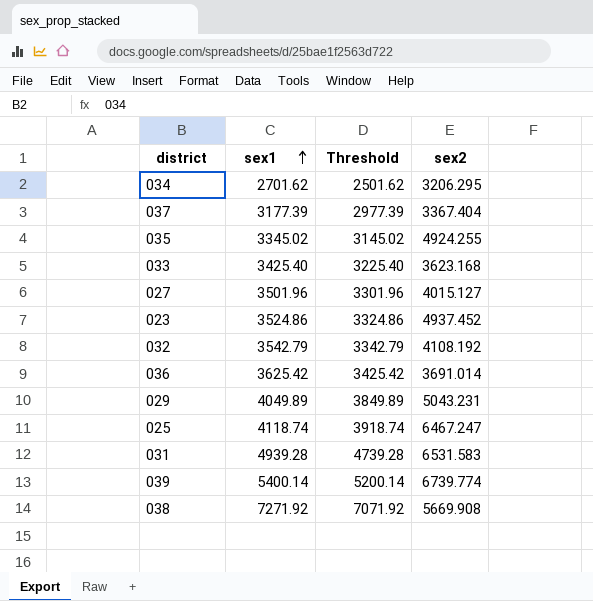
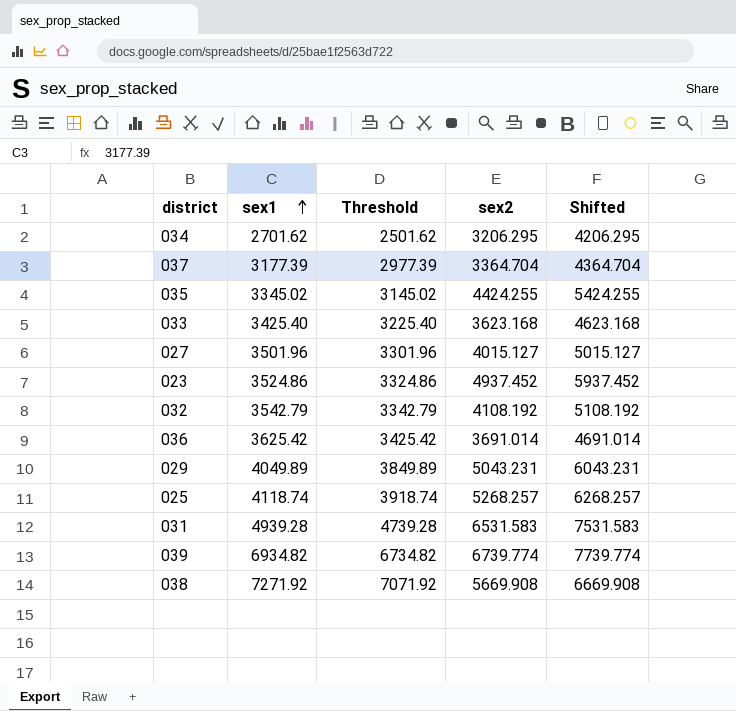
column Shifted | formula: none -> [sex2] + 1000
037 | sex2: 3367.404 -> 3364.704
035 | sex2: 4924.255 -> 4424.255
025 | sex2: 6467.247 -> 5268.257
039 | sex1: 5400.14 -> 6934.82
039 | Threshold: 5200.14 -> 6734.82

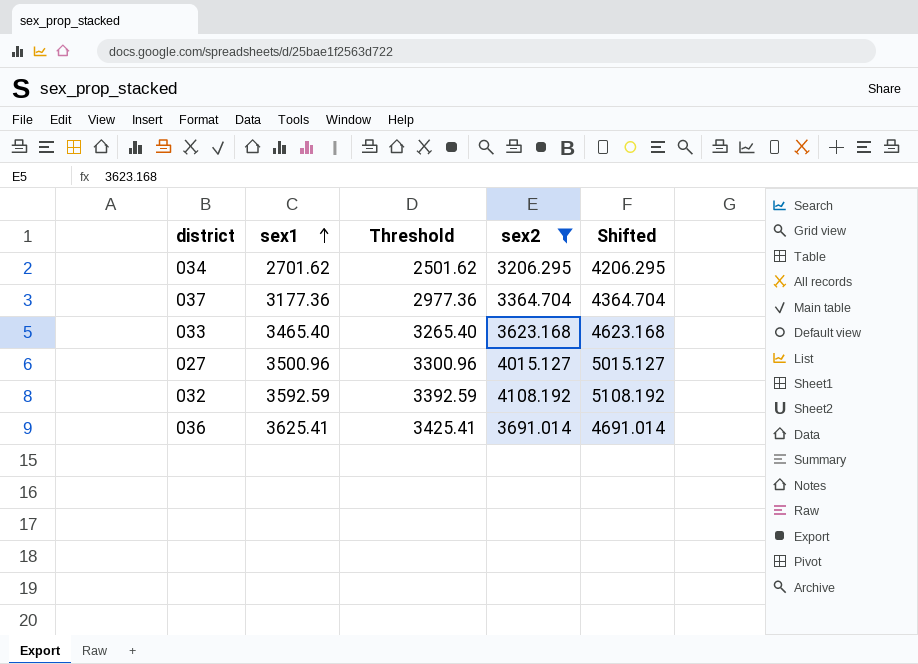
filter: none -> sex2 <= 4108.192
037 | sex1: 3177.39 -> 3177.36
037 | Threshold: 2977.39 -> 2977.36
033 | sex1: 3425.40 -> 3465.40
033 | Threshold: 3225.40 -> 3265.40
027 | sex1: 3501.96 -> 3500.96
027 | Threshold: 3301.96 -> 3300.96
032 | sex1: 3542.79 -> 3592.59
032 | Threshold: 3342.79 -> 3392.59
036 | sex1: 3625.42 -> 3625.41
036 | Threshold: 3425.42 -> 3425.41

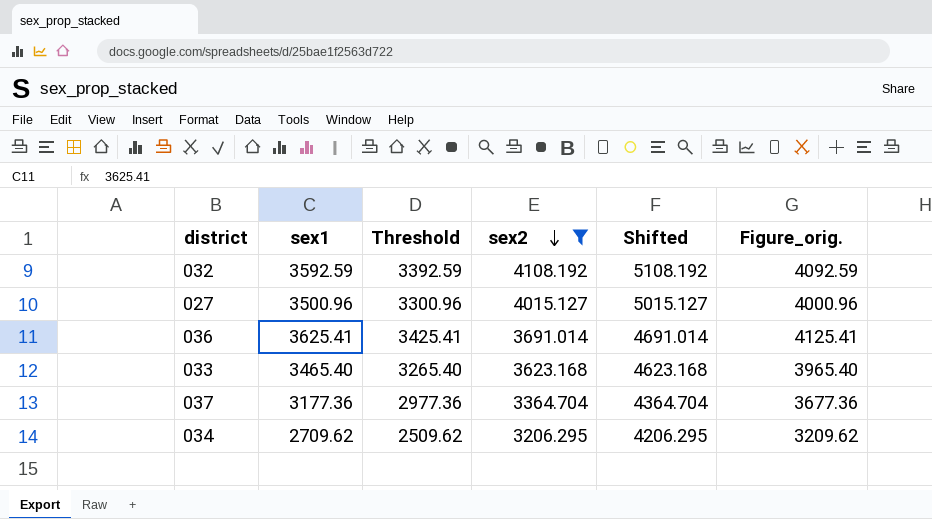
row order: sex1 ascending -> sex2 descending
column Figure_orig. | formula: none -> [sex1] + 500
034 | sex1: 2701.62 -> 2709.62
034 | Threshold: 2501.62 -> 2509.62

